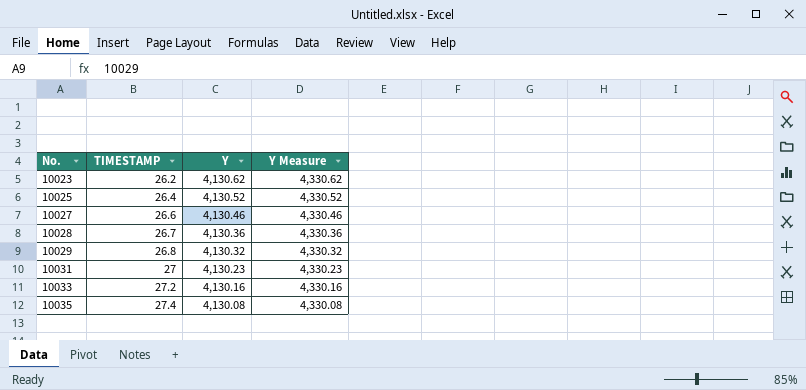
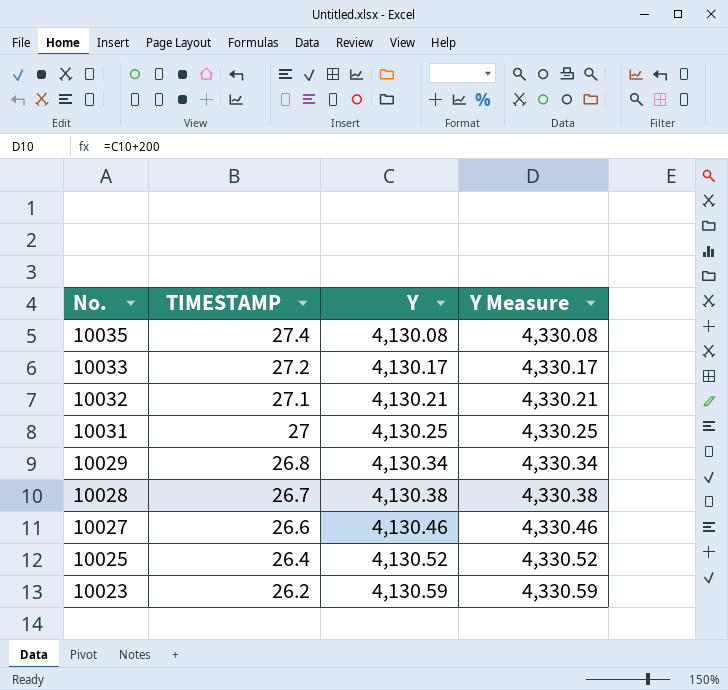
row order: No. ascending -> No. descending
10033 | Y: 4,130.16 -> 4,130.17
10033 | Y Measure: 4,330.16 -> 4,330.17
row 10032: none -> 27.1 | 4,130.21 | 4,330.21
10031 | Y: 4,130.23 -> 4,130.25
10031 | Y Measure: 4,330.23 -> 4,330.25
10029 | Y: 4,130.32 -> 4,130.34
10029 | Y Measure: 4,330.32 -> 4,330.34
10028 | Y: 4,130.36 -> 4,130.38
10028 | Y Measure: 4,330.36 -> 4,330.38
10023 | Y: 4,130.62 -> 4,130.59
10023 | Y Measure: 4,330.62 -> 4,330.59

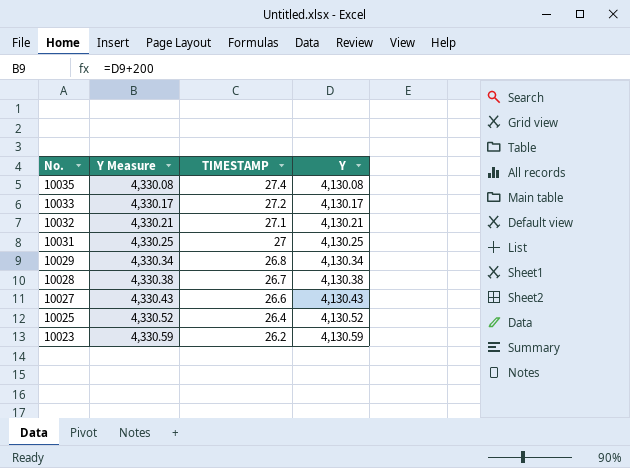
column Y Measure | position: 4 -> 2
10027 | Y Measure: 4,330.46 -> 4,330.43
10027 | Y: 4,130.46 -> 4,130.43

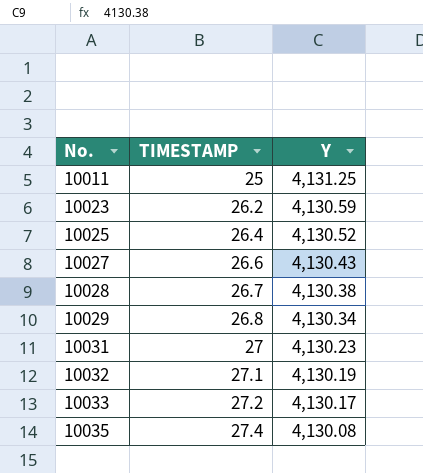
row order: No. descending -> No. ascending
column Y Measure | formula: [Y] + 200 -> none
row 10011: none -> 25 | 4,131.25
10031 | Y: 4,130.25 -> 4,130.23
10032 | Y: 4,130.21 -> 4,130.19

